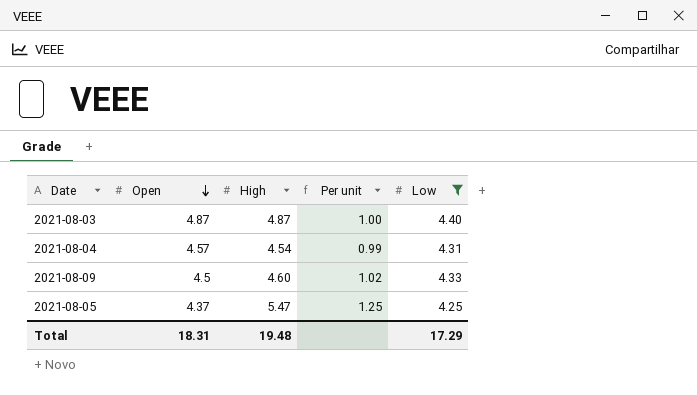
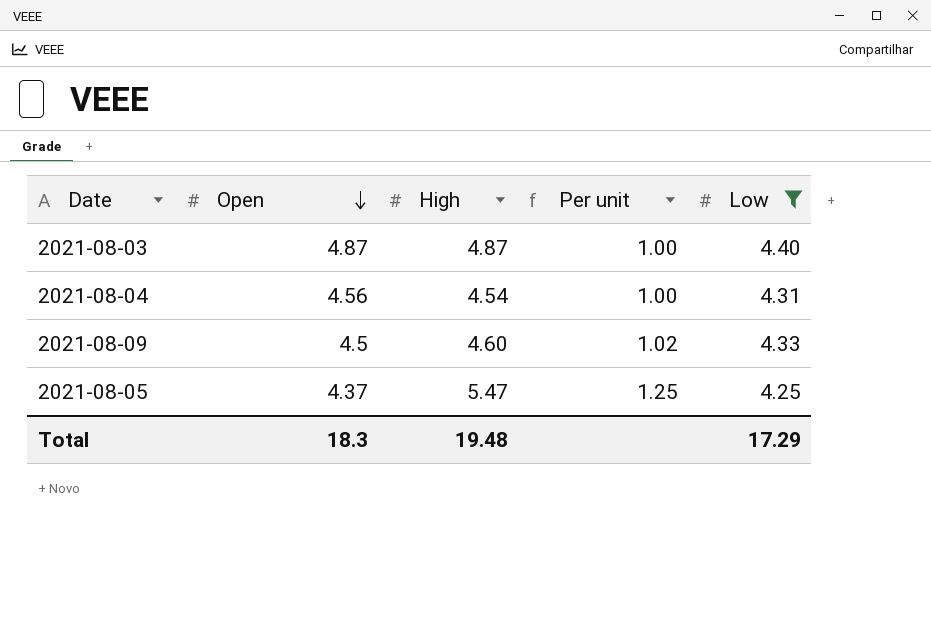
2021-08-04 | Open: 4.57 -> 4.56
2021-08-04 | Per unit: 0.99 -> 1.00
Total | Open: 18.31 -> 18.3

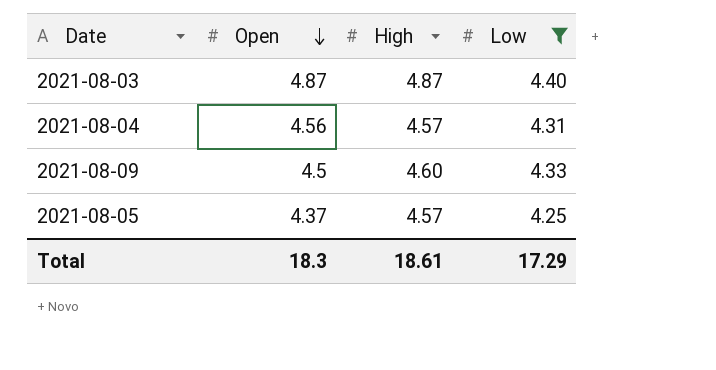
column Per unit | formula: [High] / [Open] -> none
2021-08-04 | High: 4.54 -> 4.57
2021-08-05 | High: 5.47 -> 4.57
Total | High: 19.48 -> 18.61

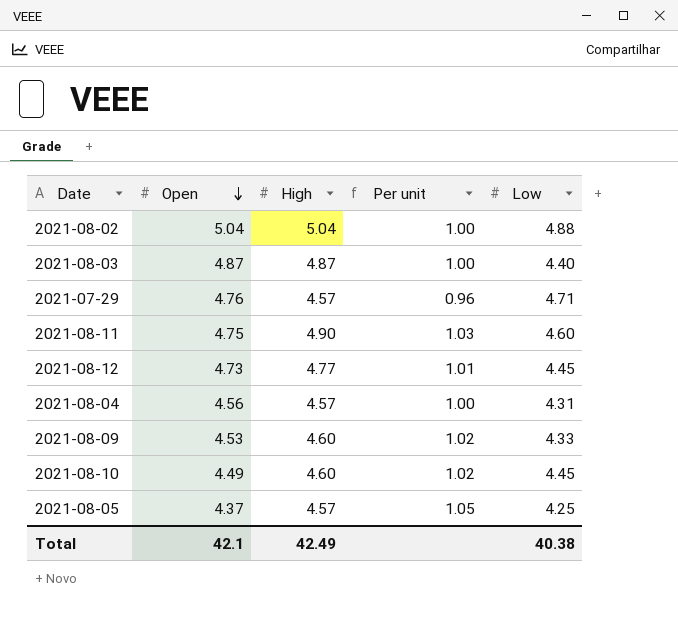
filter: Low <= 4.40 -> none
column Per unit | formula: none -> [High] / [Open]
2021-08-09 | Open: 4.5 -> 4.53
Total | Open: 18.3 -> 42.1
Total | High: 18.61 -> 42.49
Total | Low: 17.29 -> 40.38

